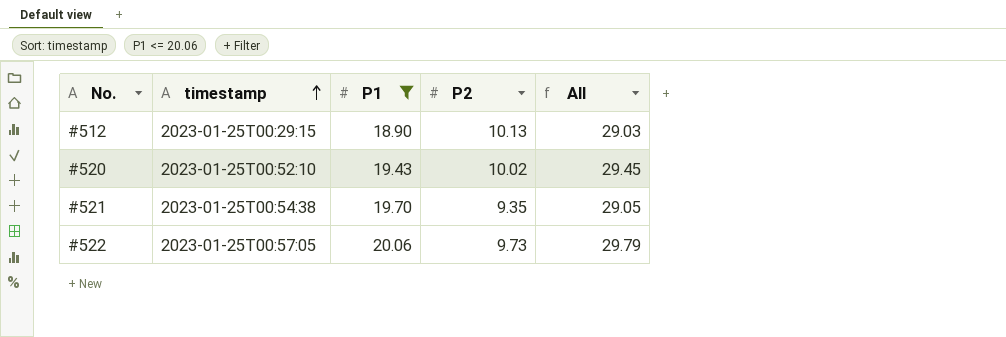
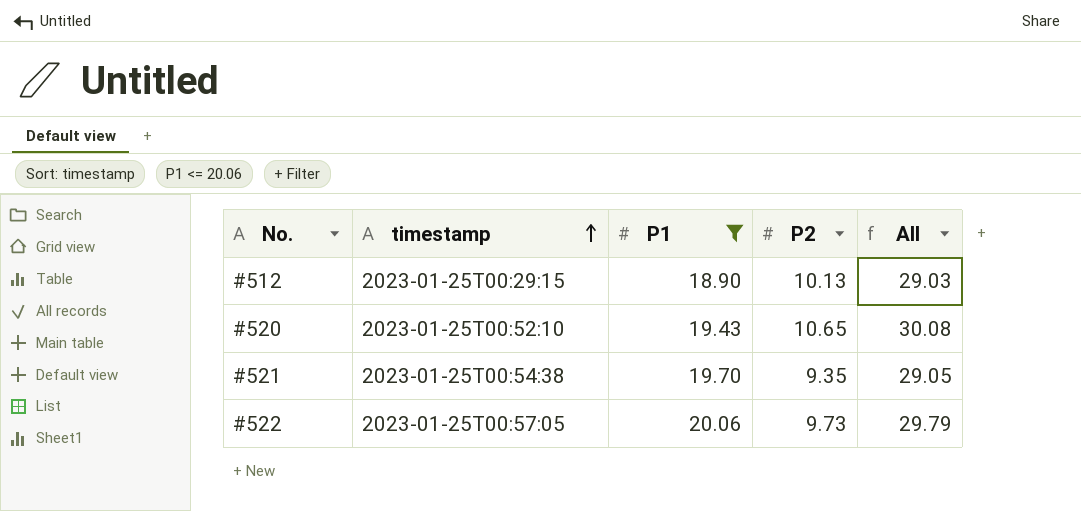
#520 | P2: 10.02 -> 10.65
#520 | All: 29.45 -> 30.08

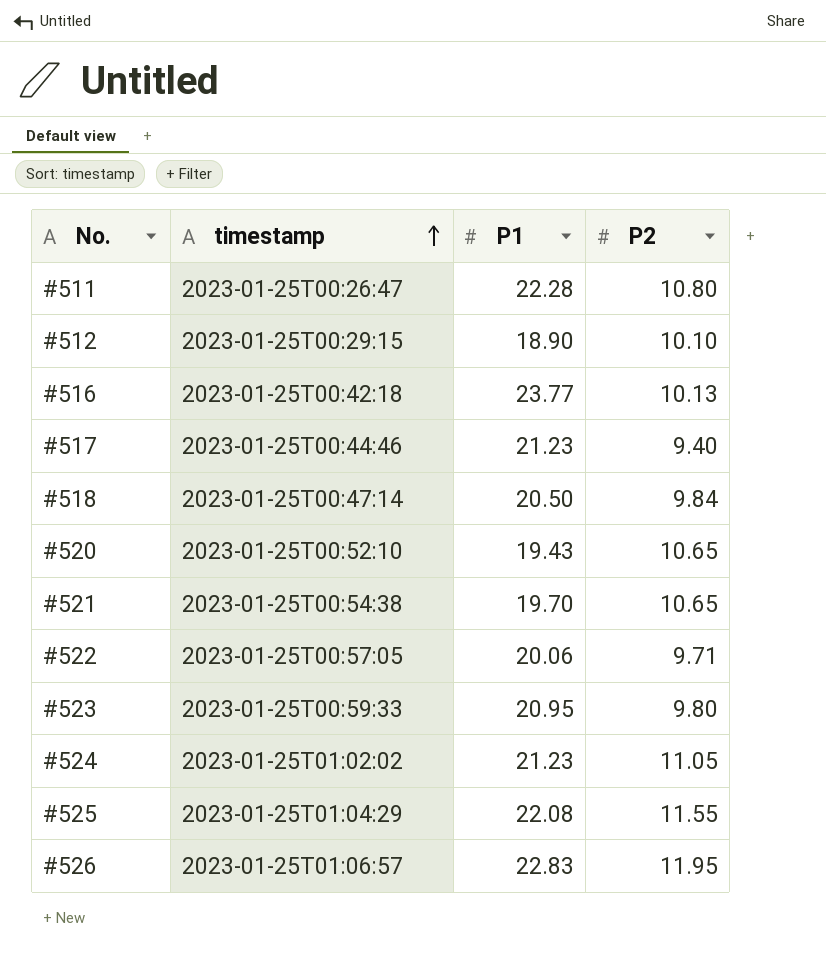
filter: P1 <= 20.06 -> none
column All | formula: [P1] + [P2] -> none
#512 | P2: 10.13 -> 10.10
#521 | P2: 9.35 -> 10.65
#522 | P2: 9.73 -> 9.71

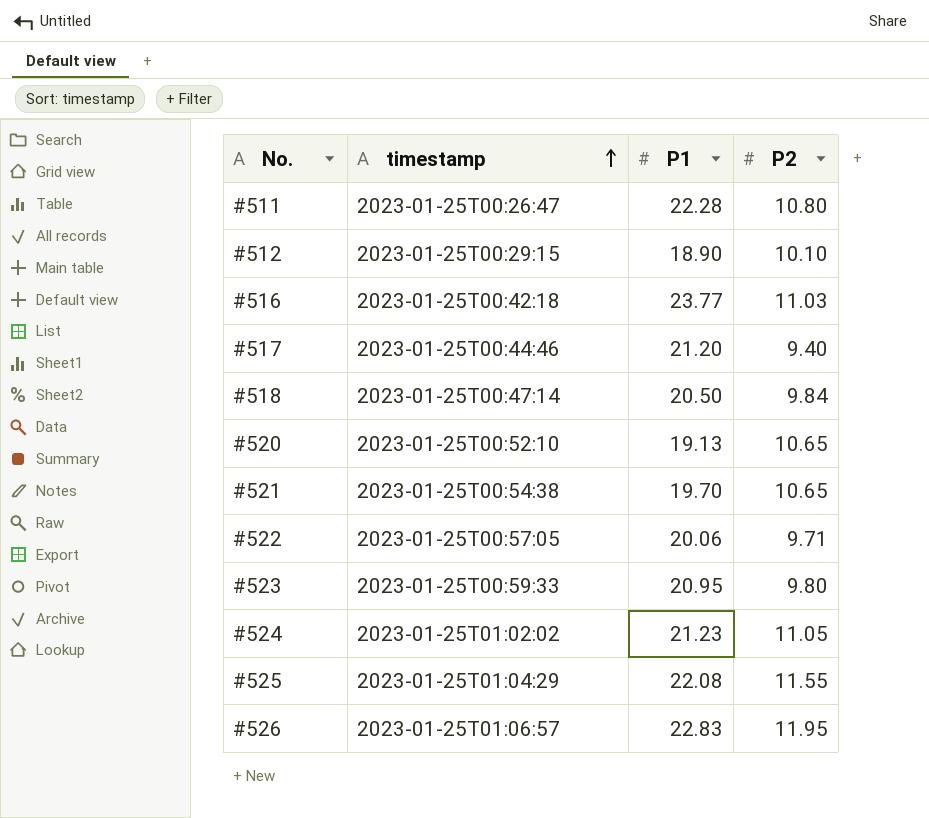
#516 | P2: 10.13 -> 11.03
#517 | P1: 21.23 -> 21.20
#520 | P1: 19.43 -> 19.13

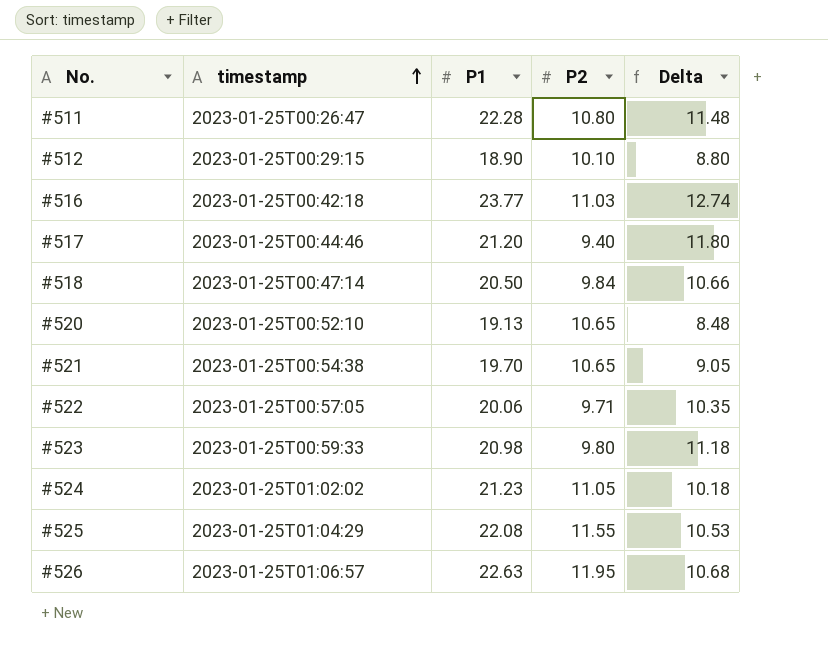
column Delta | formula: none -> [P1] - [P2]
#523 | P1: 20.95 -> 20.98
#526 | P1: 22.83 -> 22.63

